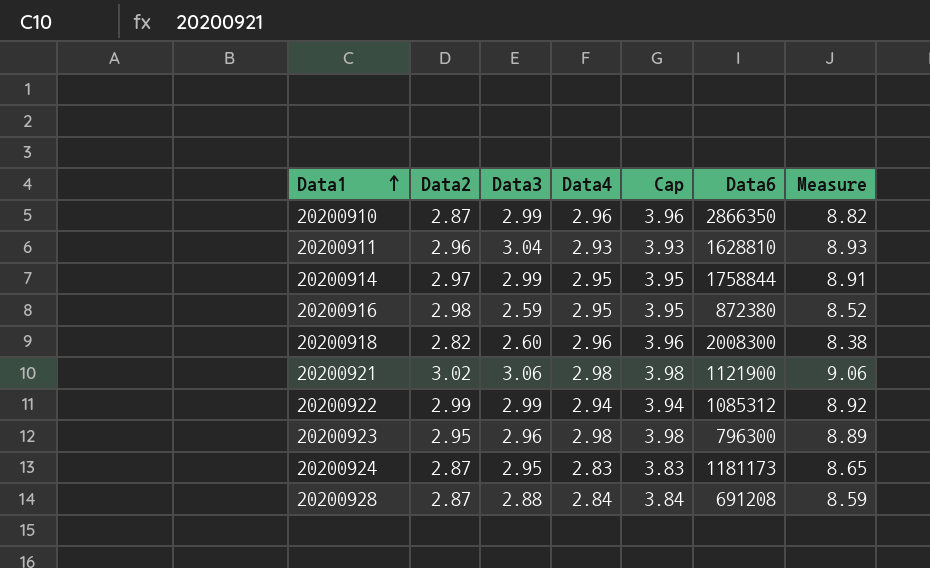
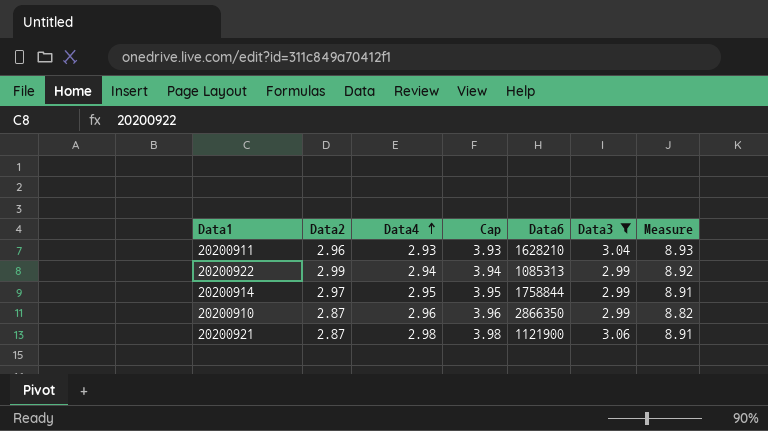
filter: none -> Data3 >= 2.99
row order: Data1 ascending -> Data4 ascending
column Data3 | position: 3 -> 6
20200911 | Data6: 1628810 -> 1628210
20200922 | Data6: 1085312 -> 1085313
20200921 | Data2: 3.02 -> 2.87
20200921 | Measure: 9.06 -> 8.91

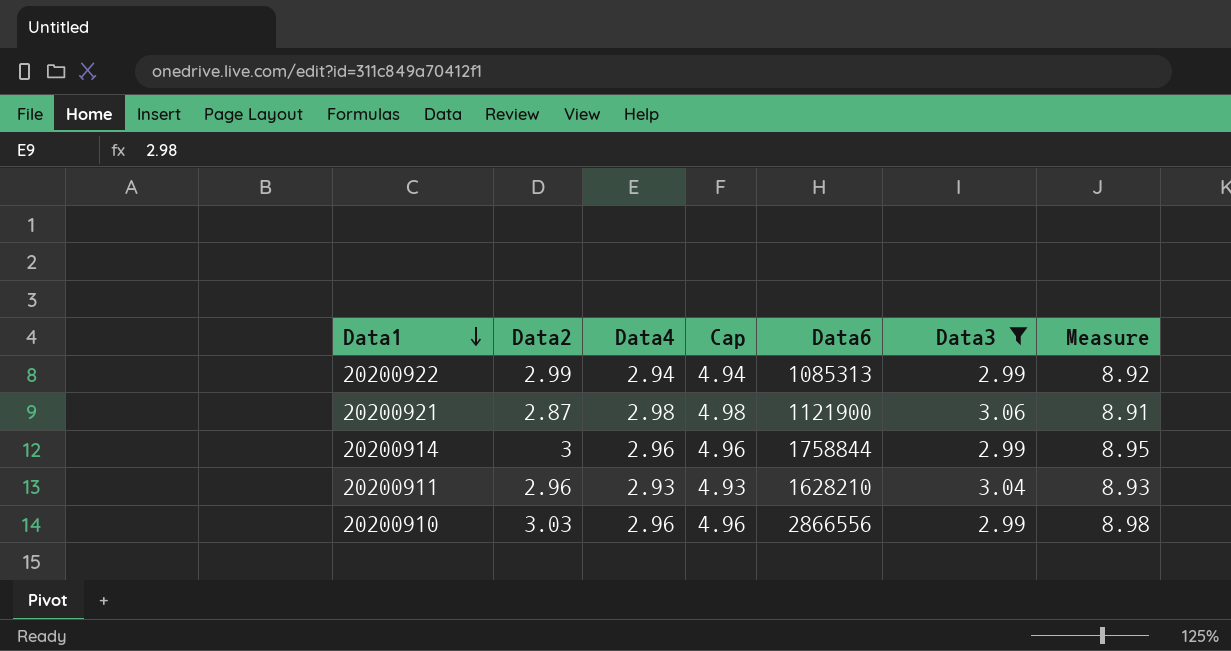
row order: Data4 ascending -> Data1 descending
column Cap | formula: [Data4] + 1 -> [Data4] + 2
20200914 | Data2: 2.97 -> 3
20200914 | Data4: 2.95 -> 2.96
20200914 | Measure: 8.91 -> 8.95
20200910 | Data2: 2.87 -> 3.03
20200910 | Data6: 2866350 -> 2866556
20200910 | Measure: 8.82 -> 8.98

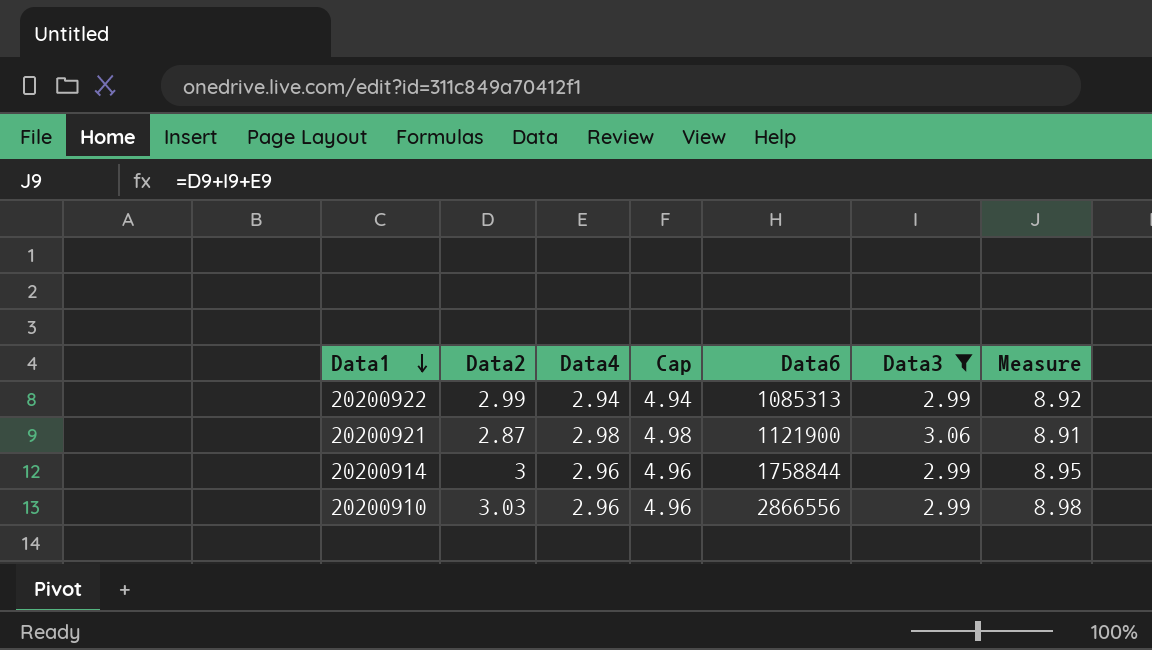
row 20200911: 2.96 | 2.93 | 4.93 | 1628210 | 3.04 | 8.93 -> none

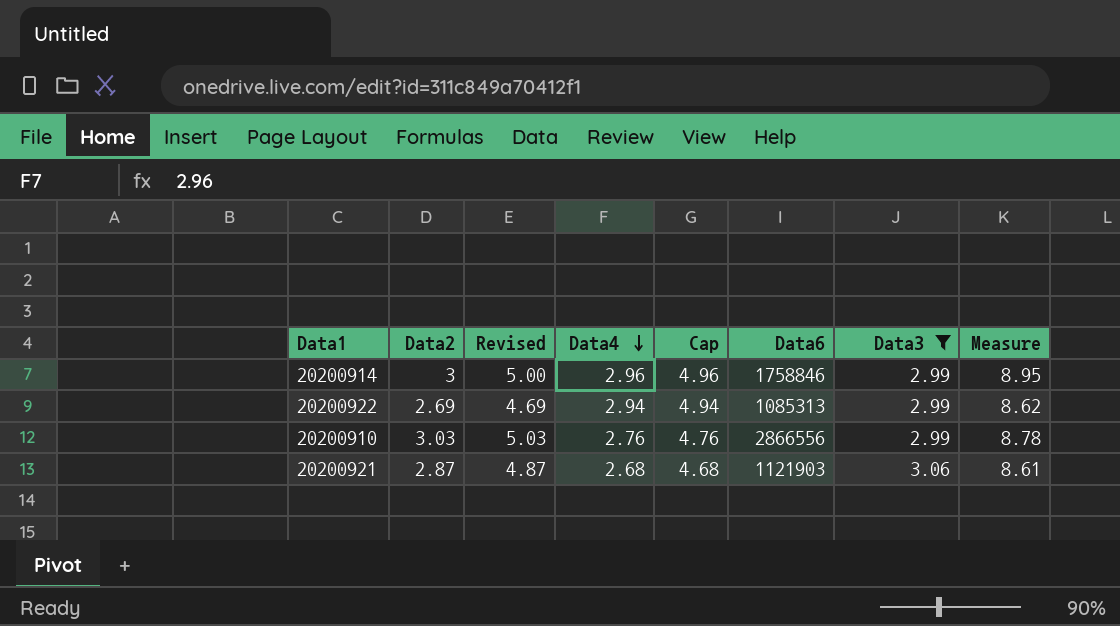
row order: Data1 descending -> Data4 descending
column Revised | formula: none -> [Data2] + 2
20200914 | Data6: 1758844 -> 1758846
20200922 | Data2: 2.99 -> 2.69
20200922 | Measure: 8.92 -> 8.62
20200910 | Data4: 2.96 -> 2.76
20200910 | Cap: 4.96 -> 4.76
20200910 | Measure: 8.98 -> 8.78
20200921 | Data4: 2.98 -> 2.68
20200921 | Cap: 4.98 -> 4.68
20200921 | Data6: 1121900 -> 1121903
20200921 | Measure: 8.91 -> 8.61

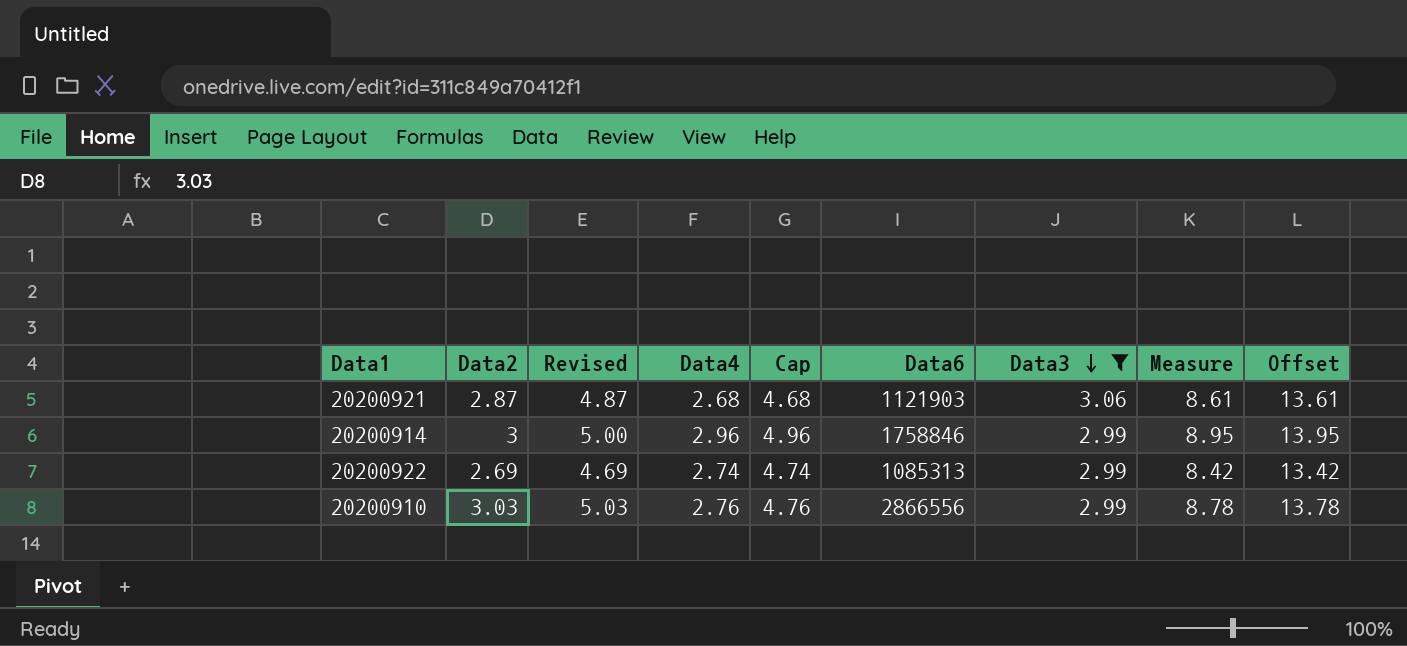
row order: Data4 descending -> Data3 descending
column Offset | formula: none -> [Measure] + 5
20200922 | Data4: 2.94 -> 2.74
20200922 | Cap: 4.94 -> 4.74
20200922 | Measure: 8.62 -> 8.42

